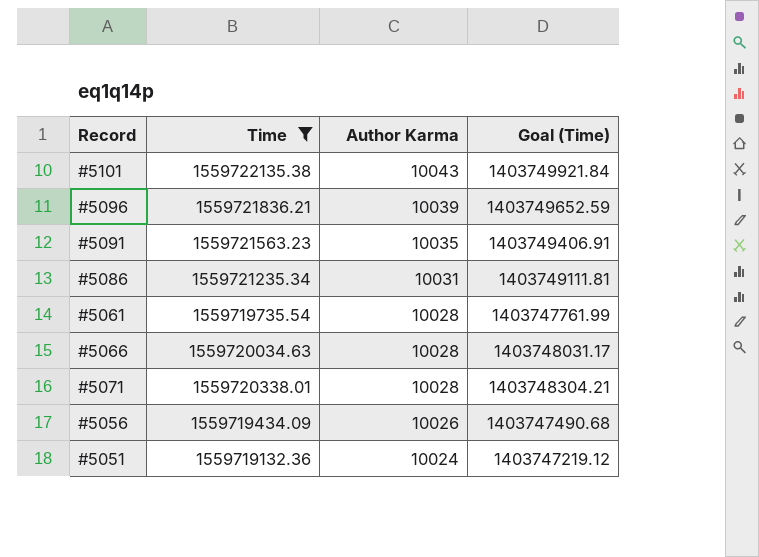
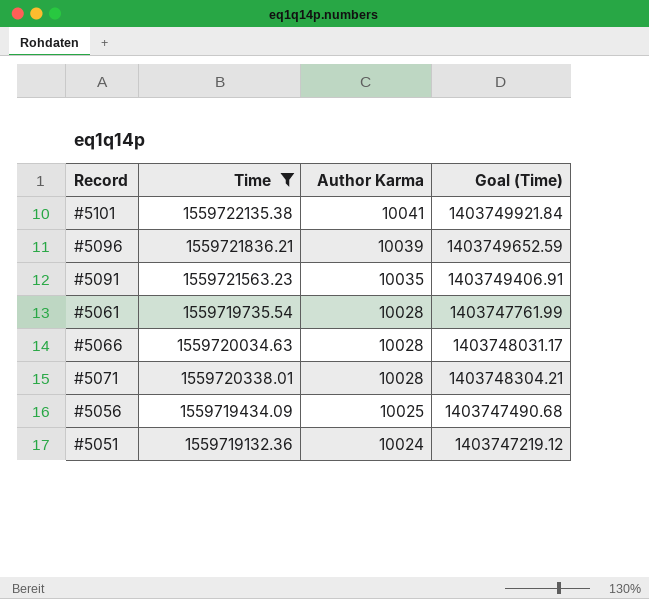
row #5086: 1559721235.34 | 10031 | 1403749111.81 -> none
#5101 | Author Karma: 10043 -> 10041
#5056 | Author Karma: 10026 -> 10025

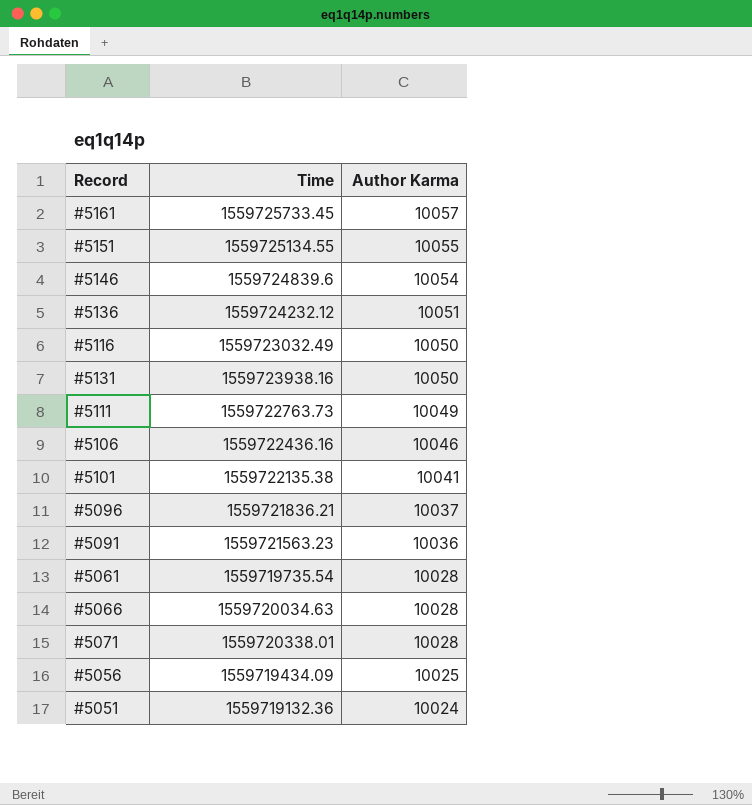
filter: Time <= 1559722135.38 -> none
column Goal (Time) | formula: [Time] * 0.9 -> none
#5096 | Author Karma: 10039 -> 10037
#5091 | Author Karma: 10035 -> 10036

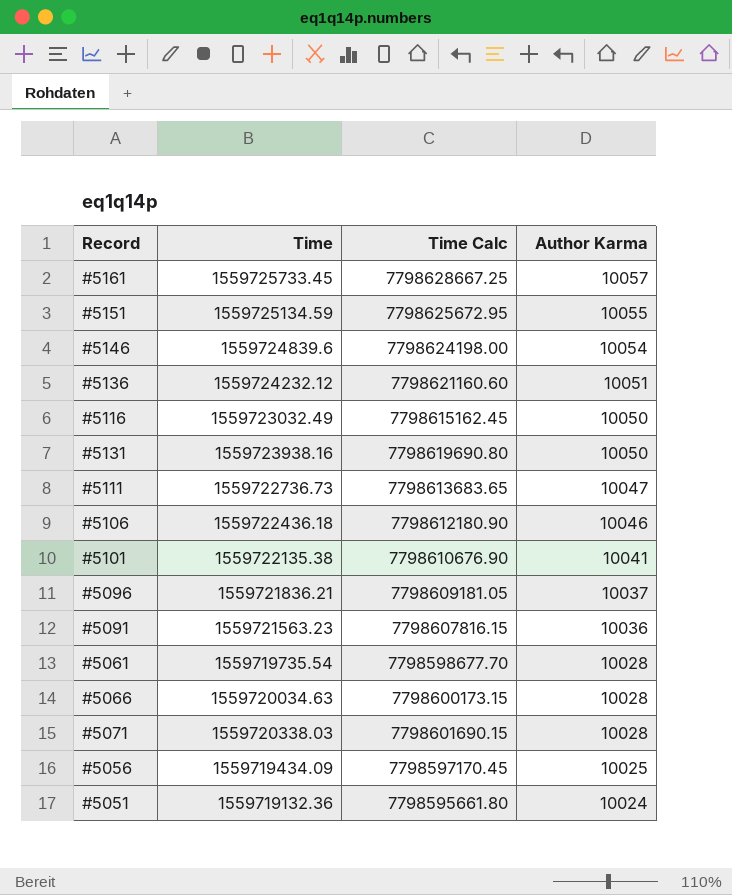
column Time Calc | formula: none -> [Time] * 5
#5151 | Time: 1559725134.55 -> 1559725134.59
#5111 | Time: 1559722763.73 -> 1559722736.73
#5111 | Author Karma: 10049 -> 10047
#5106 | Time: 1559722436.16 -> 1559722436.18
#5071 | Time: 1559720338.01 -> 1559720338.03

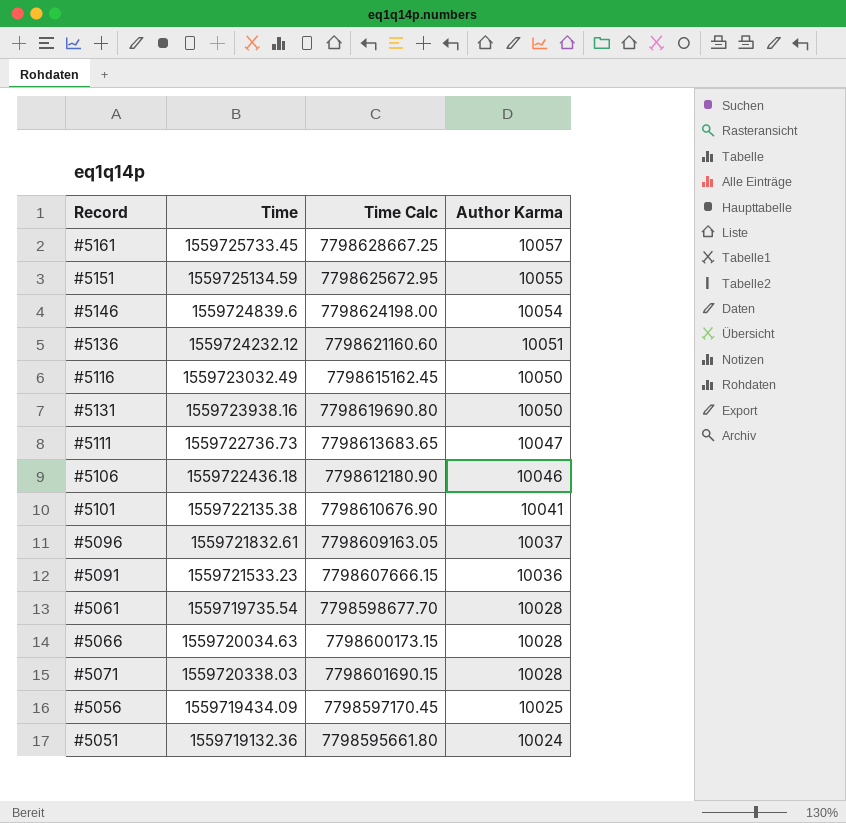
#5096 | Time: 1559721836.21 -> 1559721832.61
#5096 | Time Calc: 7798609181.05 -> 7798609163.05
#5091 | Time: 1559721563.23 -> 1559721533.23
#5091 | Time Calc: 7798607816.15 -> 7798607666.15

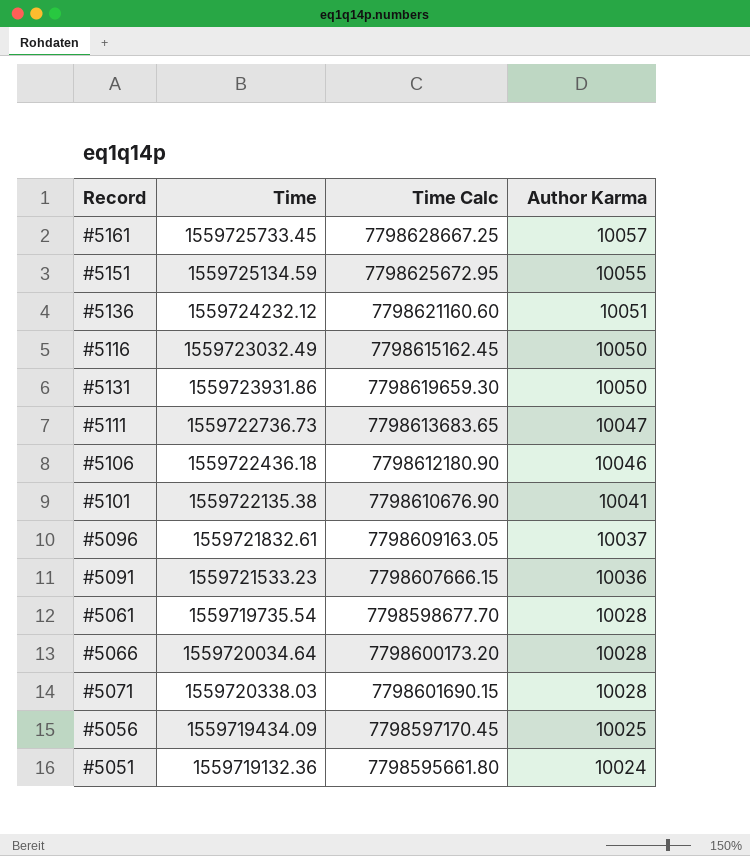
row #5146: 1559724839.6 | 7798624198.00 | 10054 -> none
#5131 | Time: 1559723938.16 -> 1559723931.86
#5131 | Time Calc: 7798619690.80 -> 7798619659.30
#5066 | Time: 1559720034.63 -> 1559720034.64
#5066 | Time Calc: 7798600173.15 -> 7798600173.20

